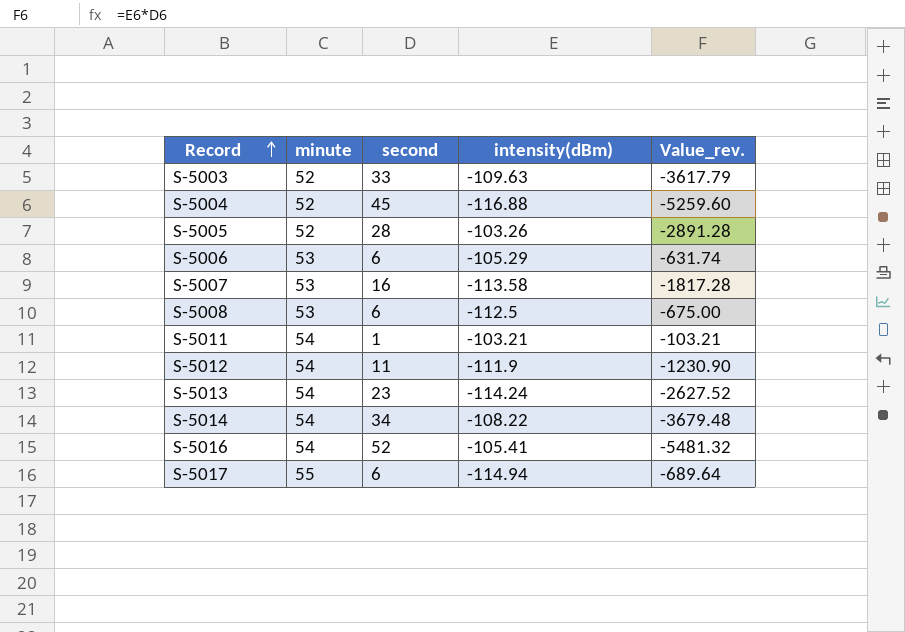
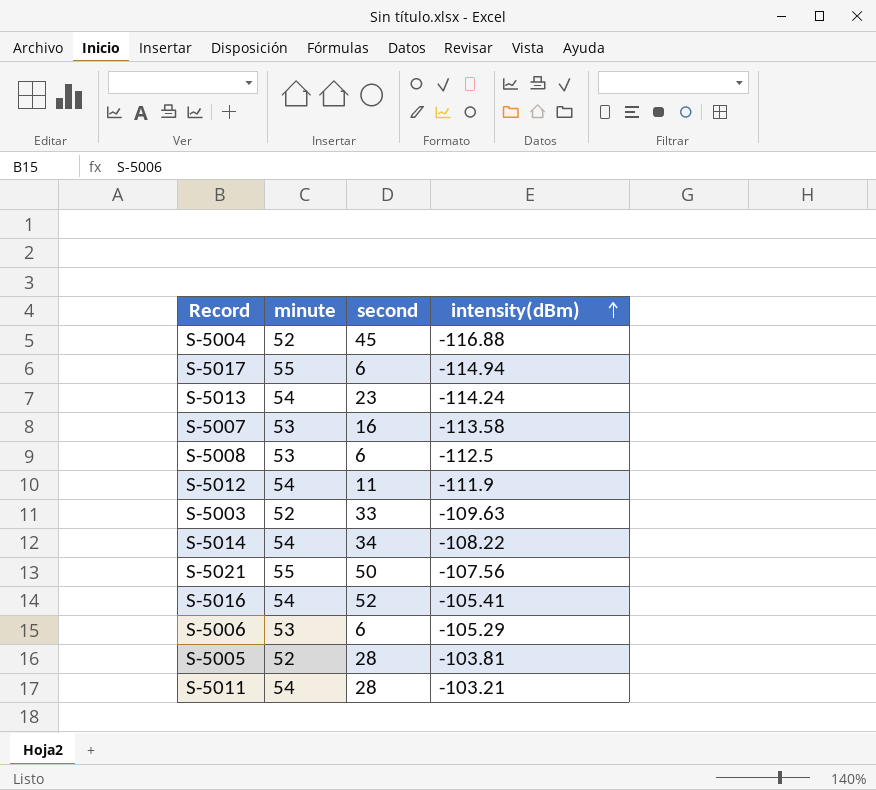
row order: Record ascending -> intensity(dBm) ascending
column Value_rev. | formula: [second] * [intensity(dBm)] -> none
row S-5021: none -> 55 | 50 | -107.56
S-5005 | intensity(dBm): -103.26 -> -103.81
S-5011 | second: 1 -> 28

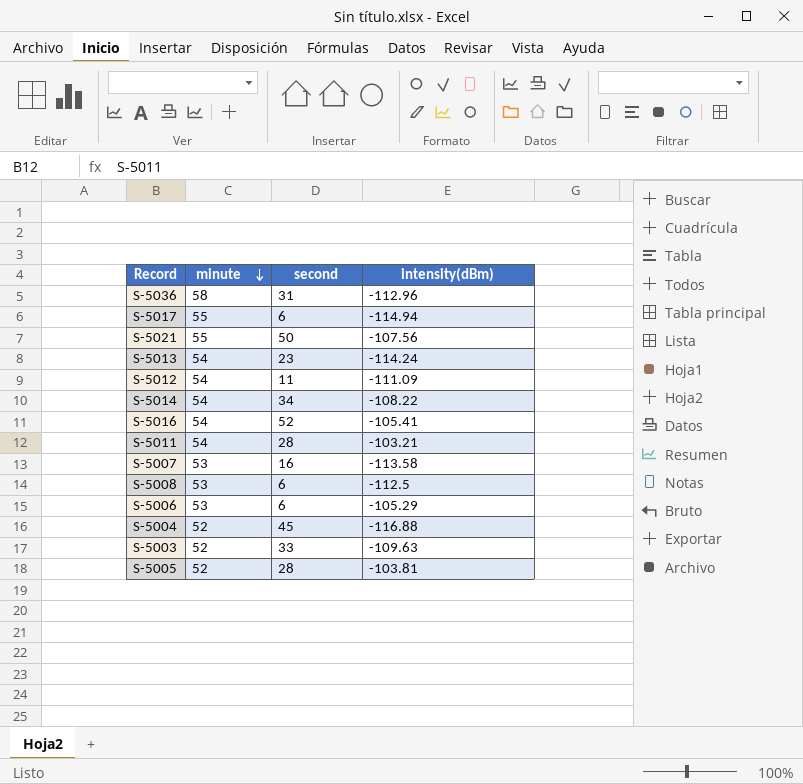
row order: intensity(dBm) ascending -> minute descending
row S-5036: none -> 58 | 31 | -112.96
S-5012 | intensity(dBm): -111.9 -> -111.09

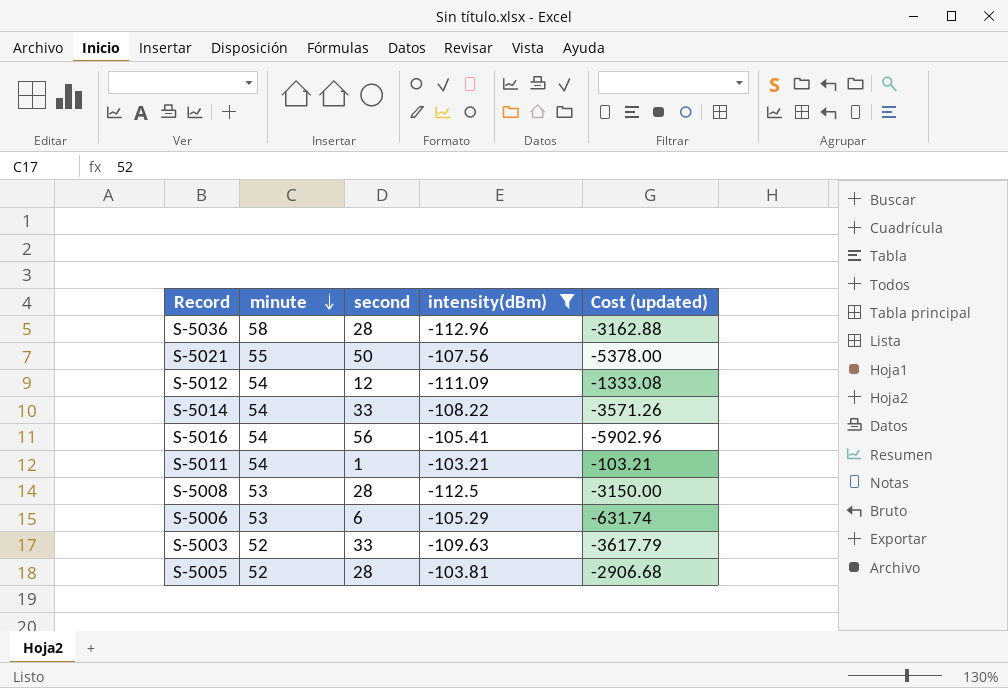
filter: none -> intensity(dBm) >= -112.96
column Cost (updated) | formula: none -> [second] * [intensity(dBm)]
S-5036 | second: 31 -> 28
S-5012 | second: 11 -> 12
S-5014 | second: 34 -> 33
S-5016 | second: 52 -> 56
S-5011 | second: 28 -> 1
S-5008 | second: 6 -> 28

